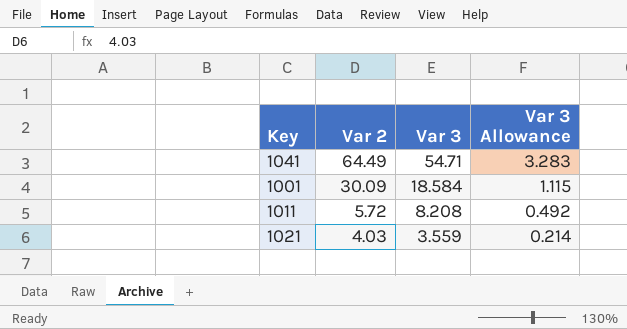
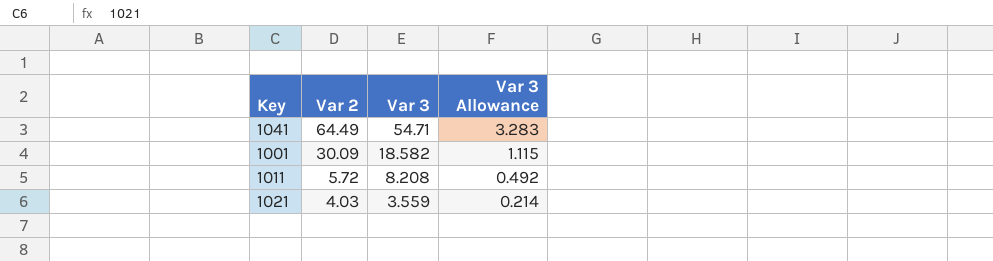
1001 | Var 3: 18.584 -> 18.582

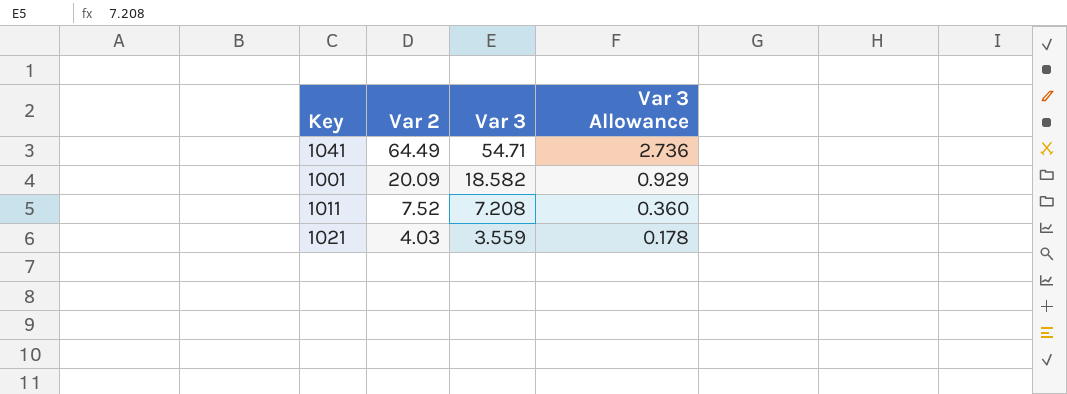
column Var 3 Allowance | formula: [Var 3] * 0.06 -> [Var 3] * 0.05
1001 | Var 2: 30.09 -> 20.09
1011 | Var 2: 5.72 -> 7.52
1011 | Var 3: 8.208 -> 7.208

